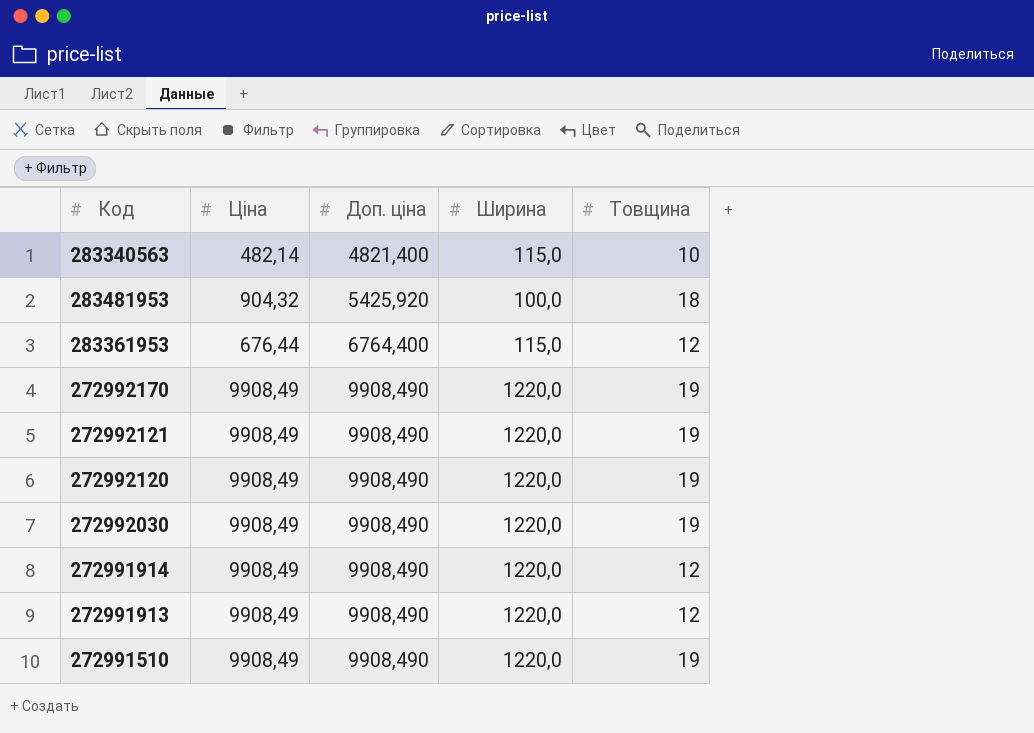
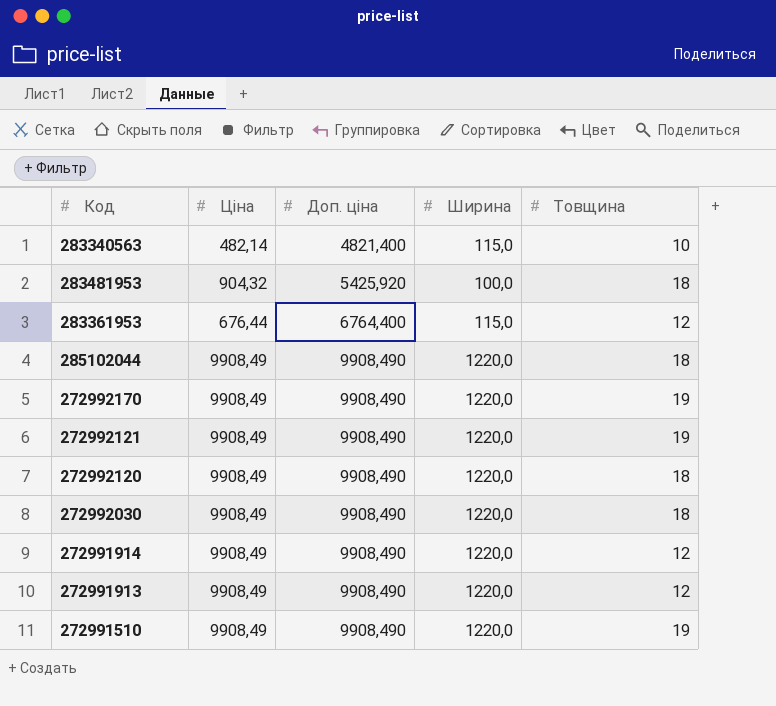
row 285102044: none -> 9908,49 | 9908,490 | 1220,0 | 18
272992120 | Товщина: 19 -> 18
272992030 | Товщина: 19 -> 18

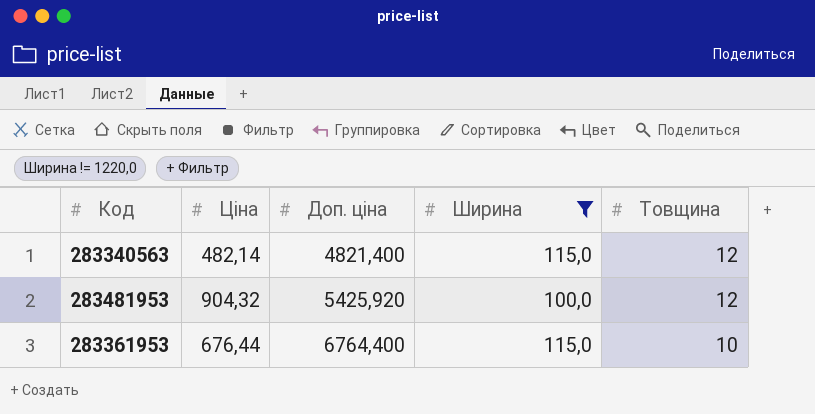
filter: none -> Ширина != 1220,0
283340563 | Товщина: 10 -> 12
283481953 | Товщина: 18 -> 12
283361953 | Товщина: 12 -> 10

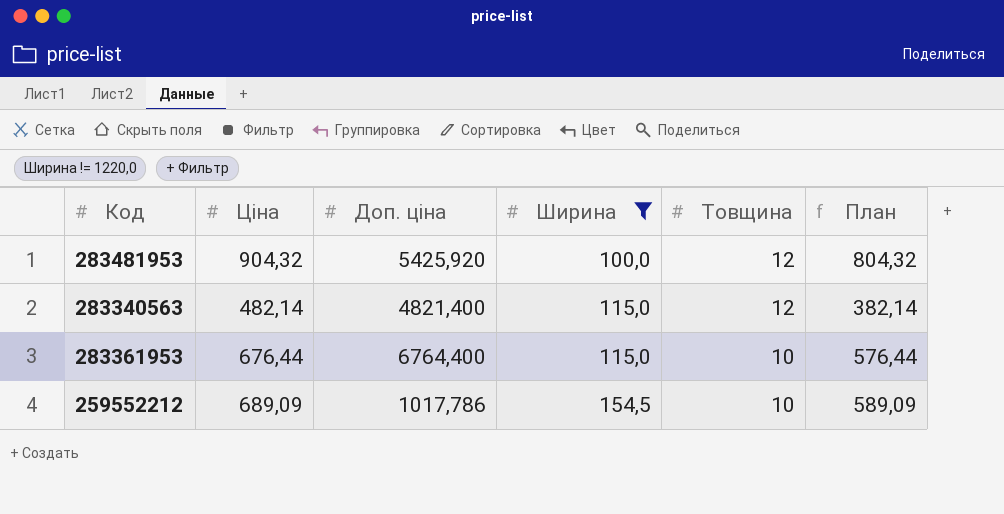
row order: Доп. ціна ascending -> Ширина ascending
column План | formula: none -> [Ціна] - 100
row 259552212: none -> 689,09 | 1017,786 | 154,5 | 10 | 589,09

